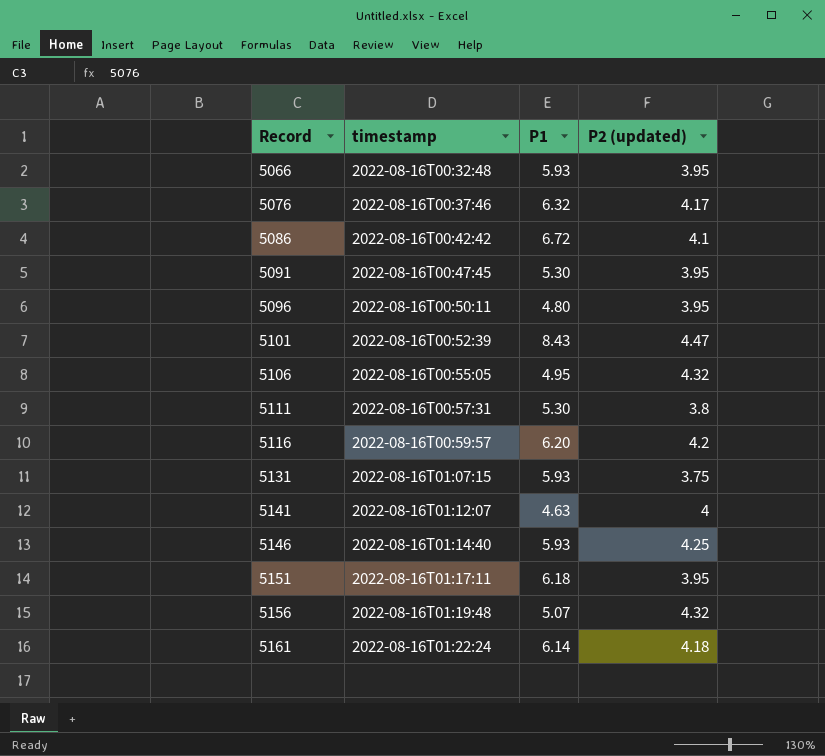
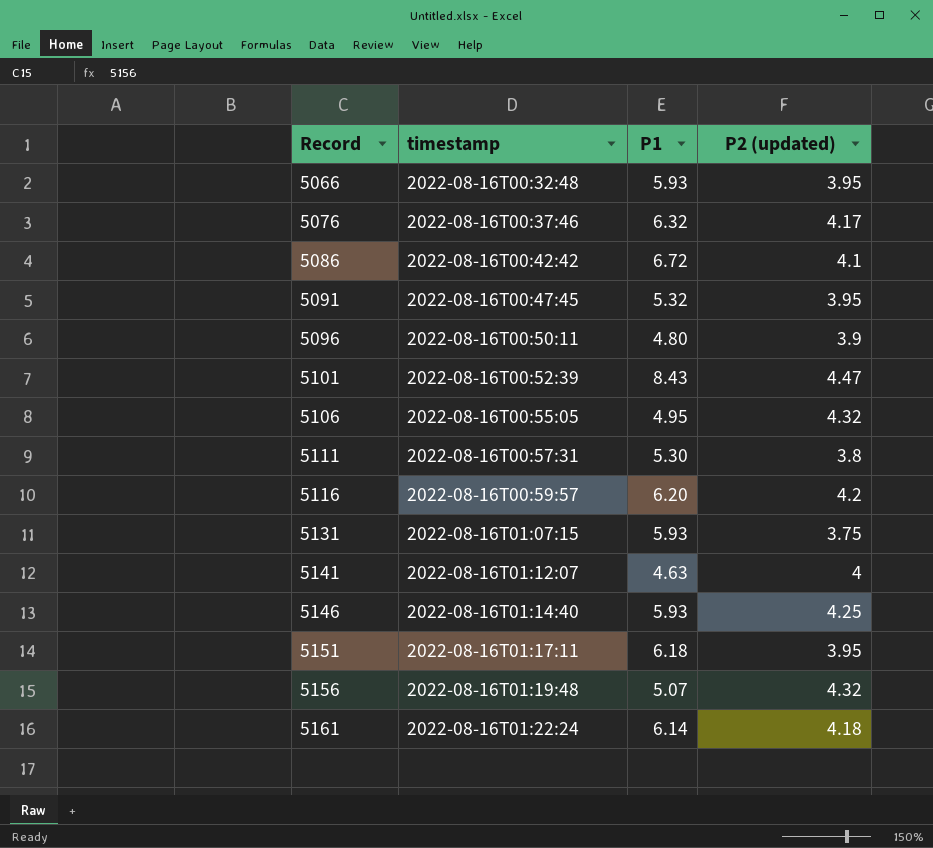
5091 | P1: 5.30 -> 5.32
5096 | P2 (updated): 3.95 -> 3.9

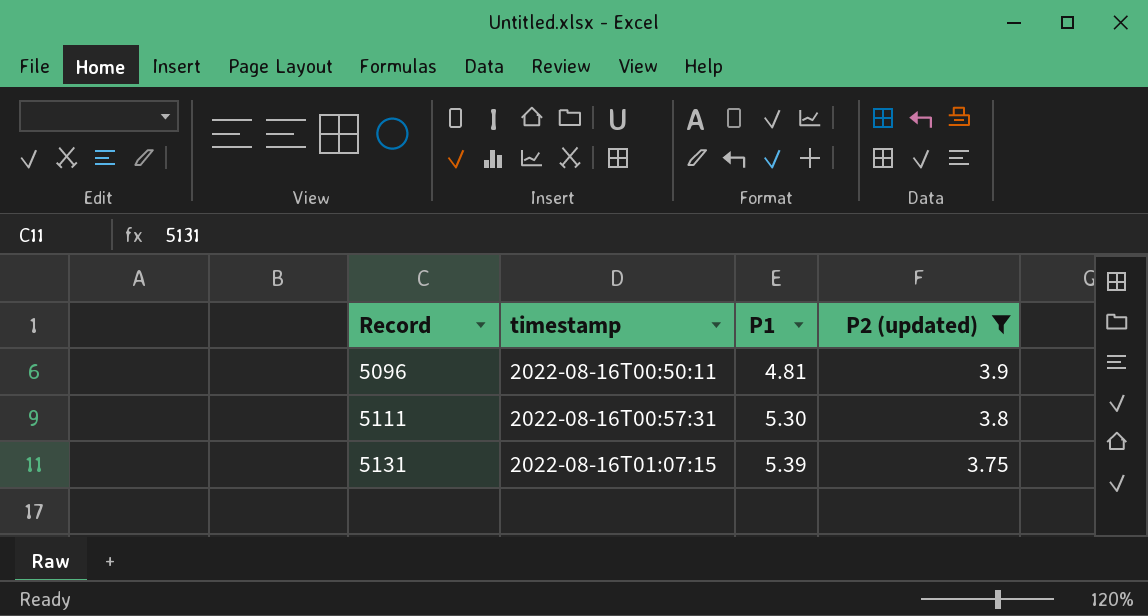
filter: none -> P2 (updated) <= 3.9
5096 | P1: 4.80 -> 4.81
5131 | P1: 5.93 -> 5.39

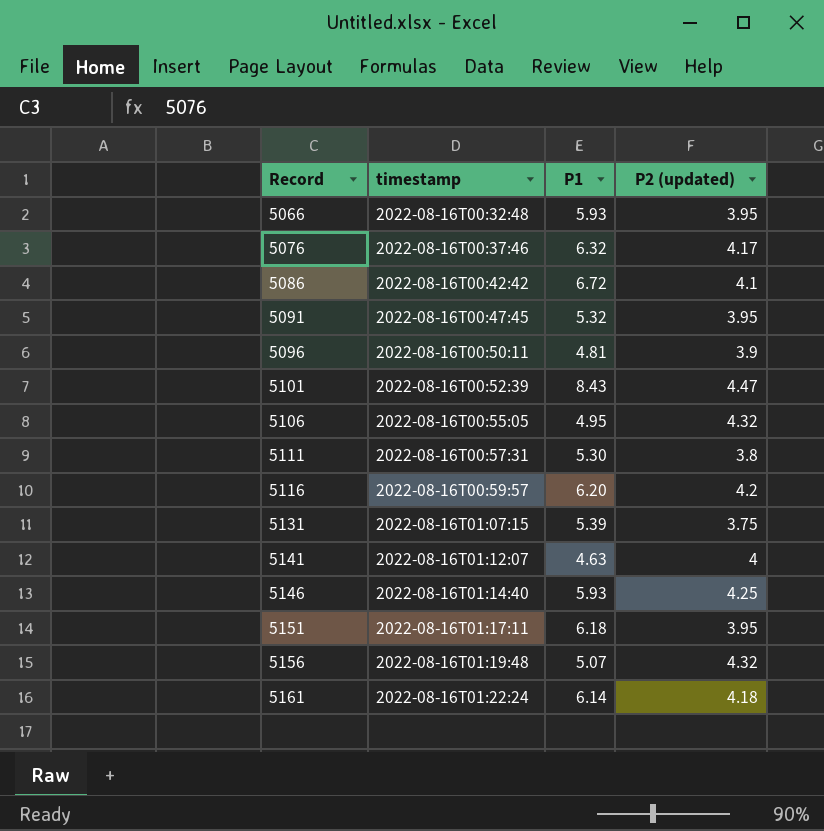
filter: P2 (updated) <= 3.9 -> none

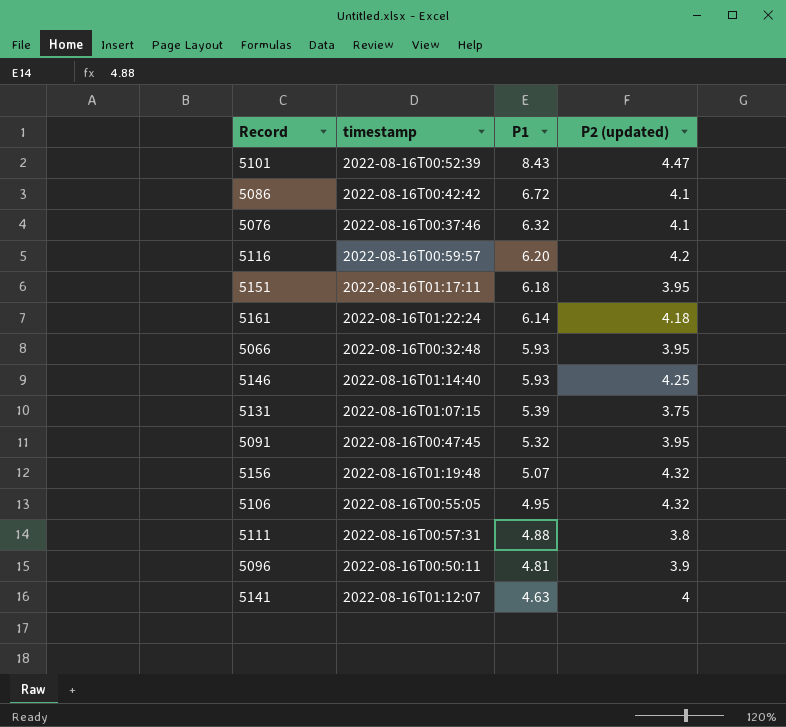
row order: Record ascending -> P1 descending
5076 | P2 (updated): 4.17 -> 4.1
5111 | P1: 5.30 -> 4.88

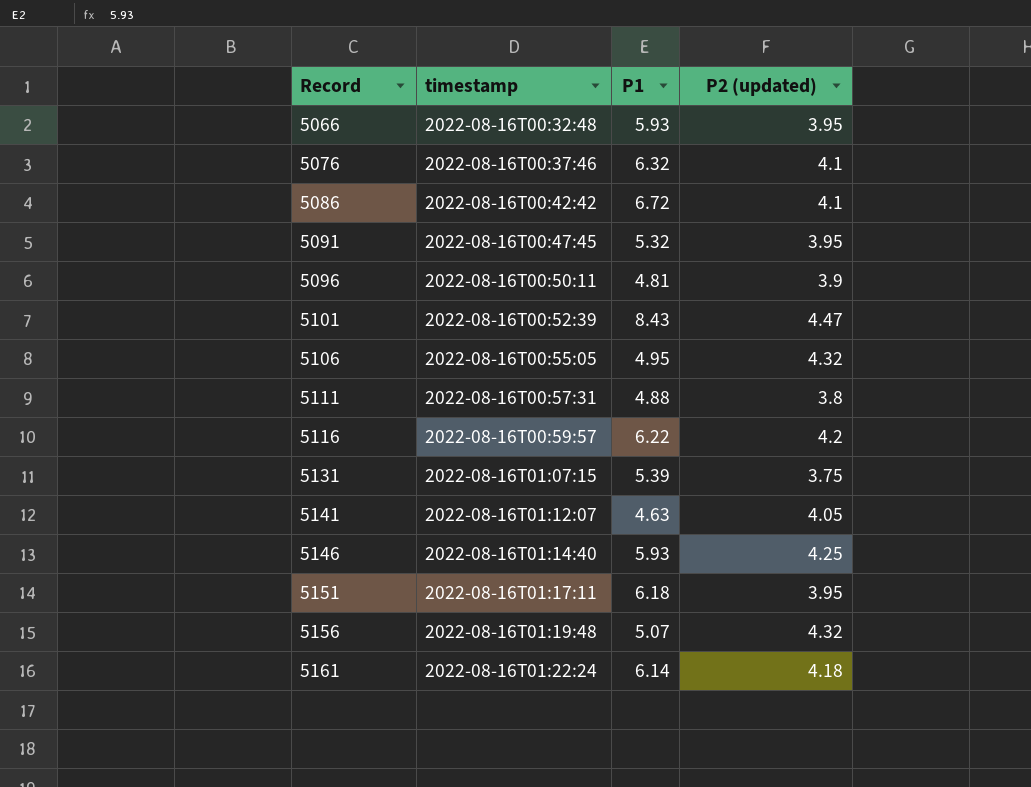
row order: P1 descending -> Record ascending
5116 | P1: 6.20 -> 6.22
5141 | P2 (updated): 4 -> 4.05

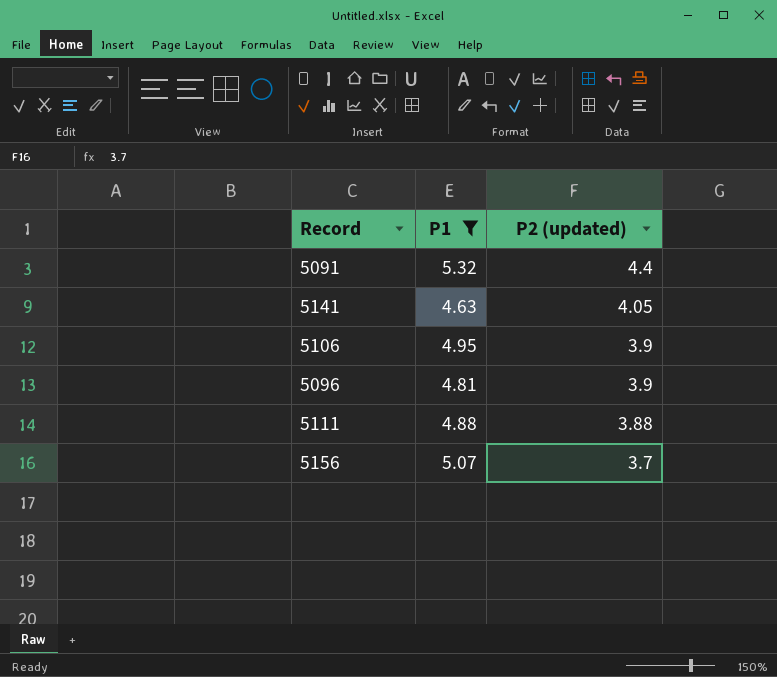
filter: none -> P1 <= 5.32
row order: Record ascending -> P2 (updated) descending
column timestamp | position: 2 -> none
5091 | P2 (updated): 3.95 -> 4.4
5106 | P2 (updated): 4.32 -> 3.9
5111 | P2 (updated): 3.8 -> 3.88
5156 | P2 (updated): 4.32 -> 3.7

